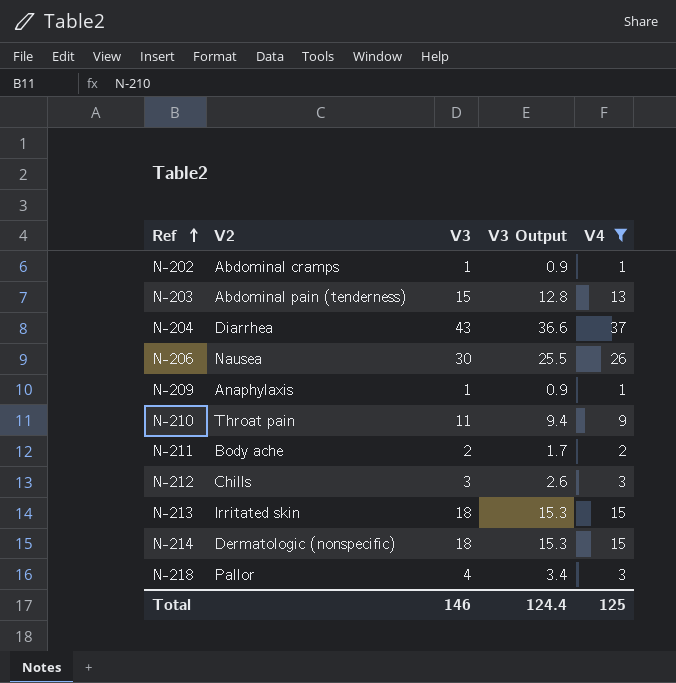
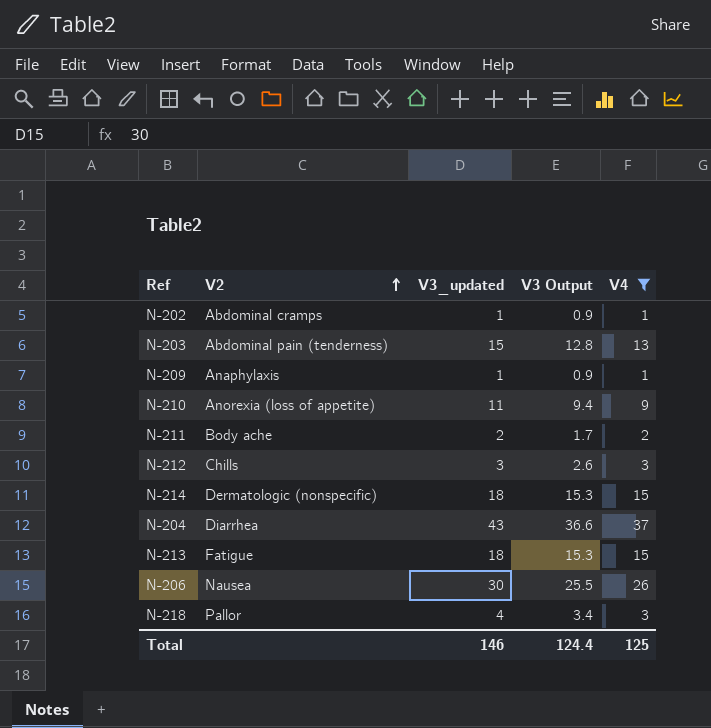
row order: Ref ascending -> V2 ascending
column name: V3 -> V3_updated
N-210 | V2: Throat pain -> Anorexia (loss of appetite)
N-213 | V2: Irritated skin -> Fatigue

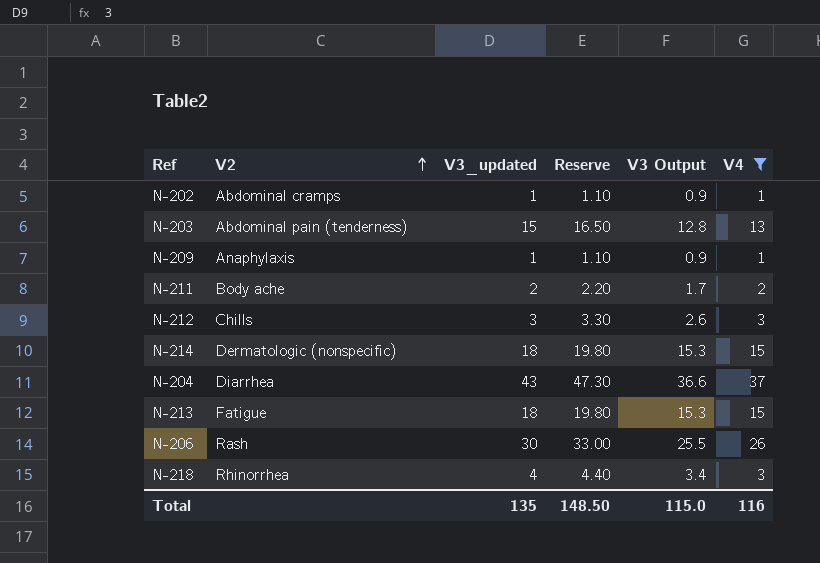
column Reserve | formula: none -> [V3_updated] * 1.1
row N-210: Anorexia (loss of appetite) | 11 | 9.4 | 9 -> none
N-206 | V2: Nausea -> Rash
N-218 | V2: Pallor -> Rhinorrhea
Total | V3_updated: 146 -> 135
Total | V3 Output: 124.4 -> 115.0
Total | V4: 125 -> 116

